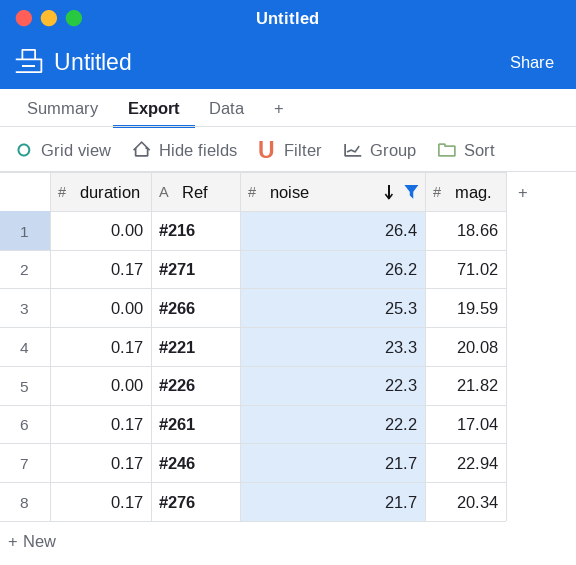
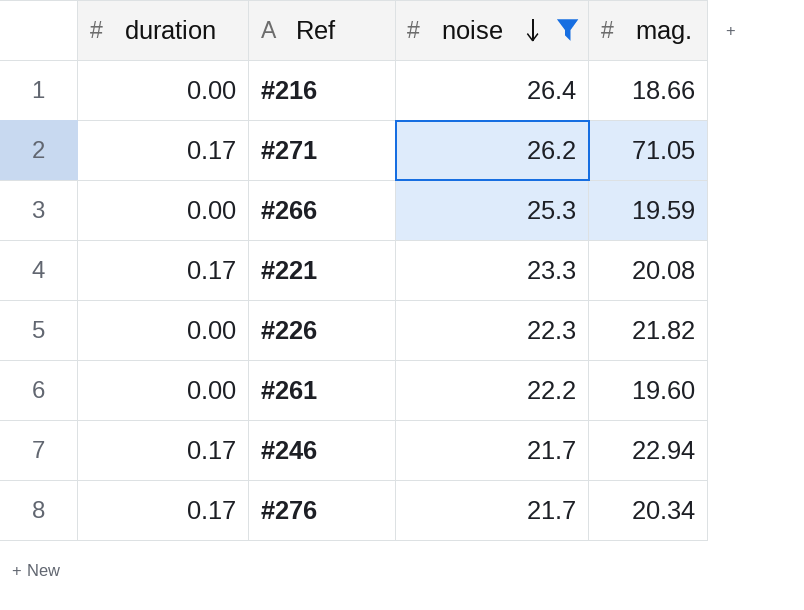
#271 | mag.: 71.02 -> 71.05
#261 | duration: 0.17 -> 0.00
#261 | mag.: 17.04 -> 19.60

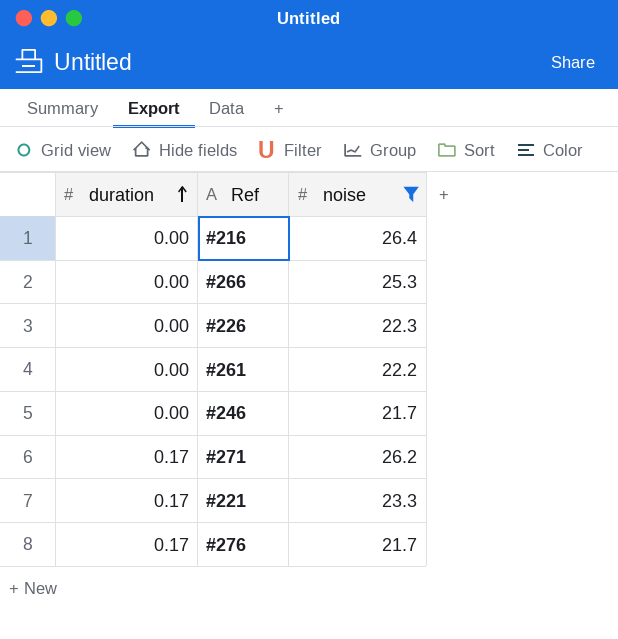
row order: noise descending -> duration ascending
column mag. | position: 4 -> none
#246 | duration: 0.17 -> 0.00

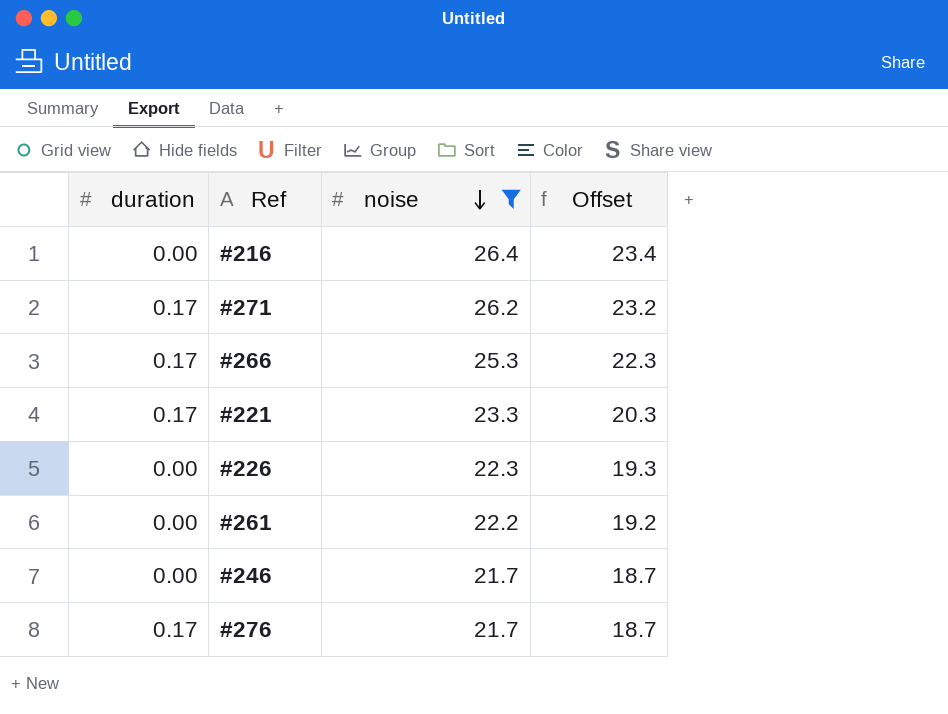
row order: duration ascending -> noise descending
column Offset | formula: none -> [noise] - 3
#266 | duration: 0.00 -> 0.17

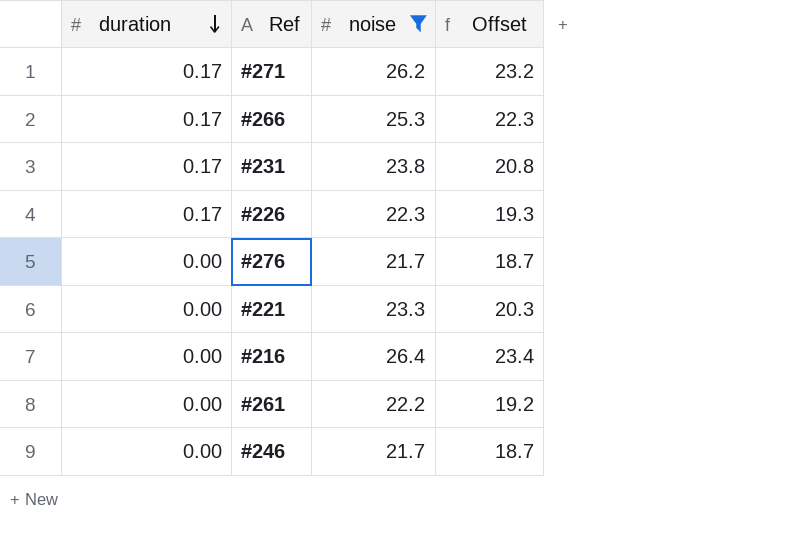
row order: noise descending -> duration descending
row #231: none -> 0.17 | 23.8 | 20.8
#226 | duration: 0.00 -> 0.17
#276 | duration: 0.17 -> 0.00
#221 | duration: 0.17 -> 0.00

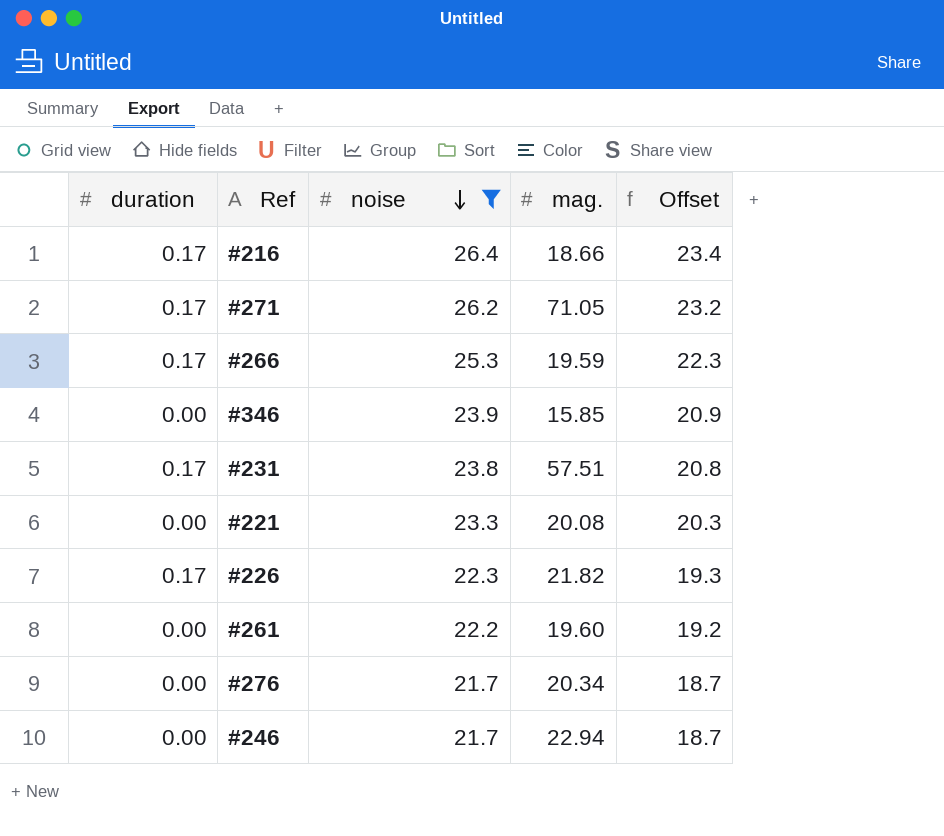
row order: duration descending -> noise descending
column mag. | position: none -> 4
#216 | duration: 0.00 -> 0.17
row #346: none -> 0.00 | 23.9 | 15.85 | 20.9

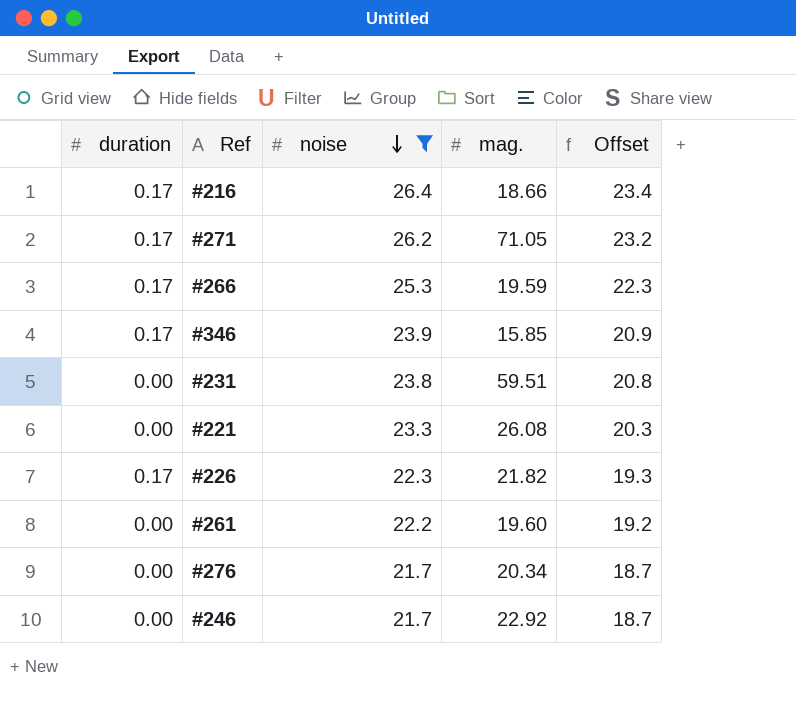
#346 | duration: 0.00 -> 0.17
#231 | duration: 0.17 -> 0.00
#231 | mag.: 57.51 -> 59.51
#221 | mag.: 20.08 -> 26.08
#246 | mag.: 22.94 -> 22.92

